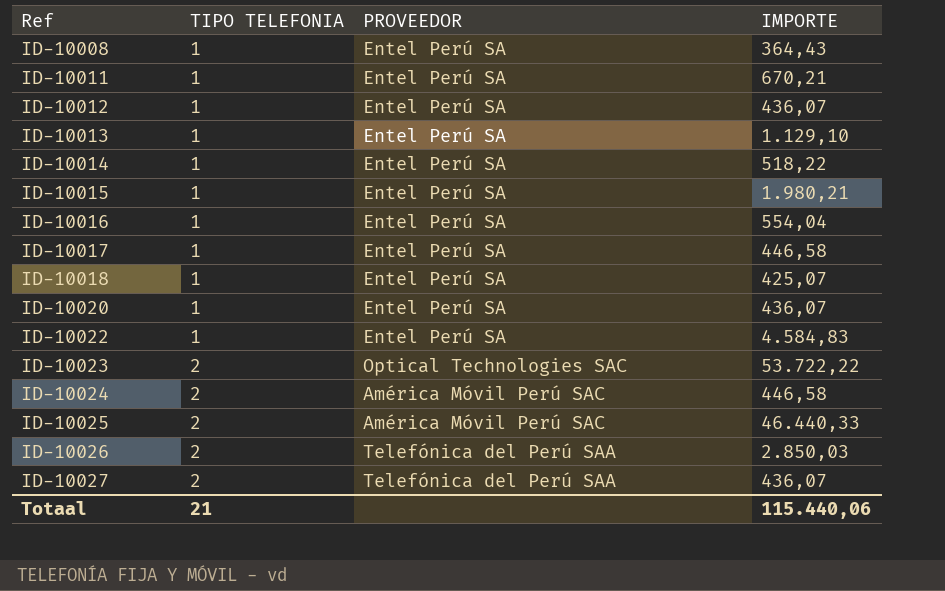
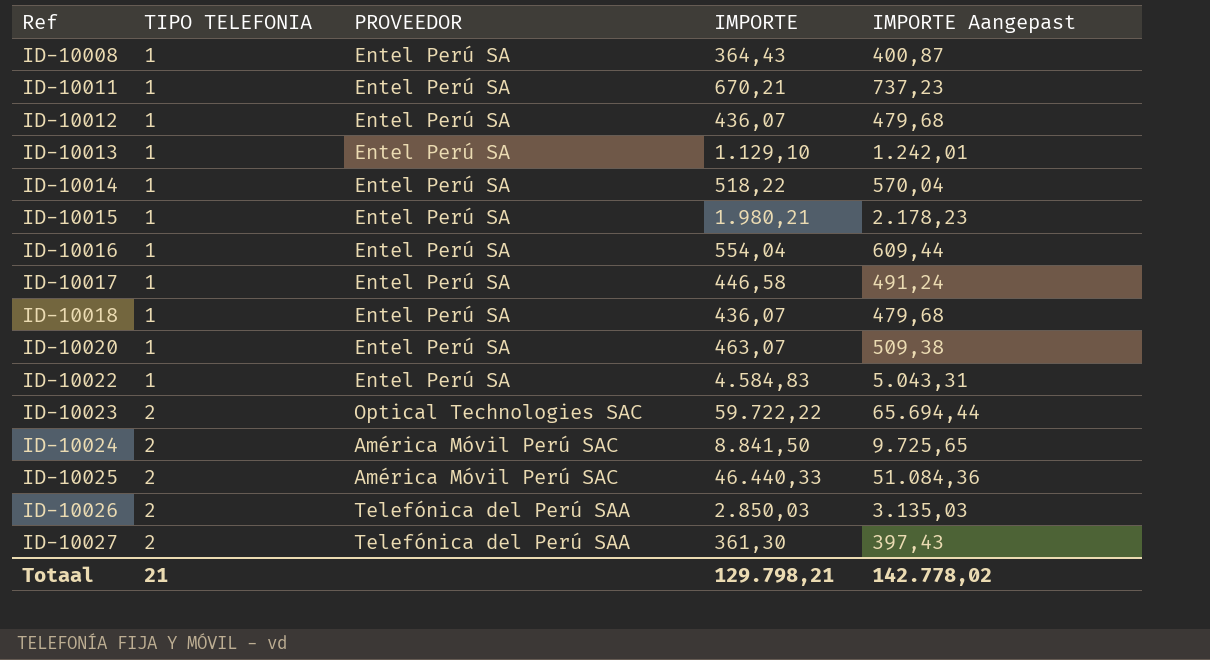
column IMPORTE Aangepast | formula: none -> [IMPORTE] * 1,1
ID-10018 | IMPORTE: 425,07 -> 436,07
ID-10020 | IMPORTE: 436,07 -> 463,07
ID-10023 | IMPORTE: 53.722,22 -> 59.722,22
ID-10024 | IMPORTE: 446,58 -> 8.841,50
ID-10027 | IMPORTE: 436,07 -> 361,30
Totaal | IMPORTE: 115.440,06 -> 129.798,21

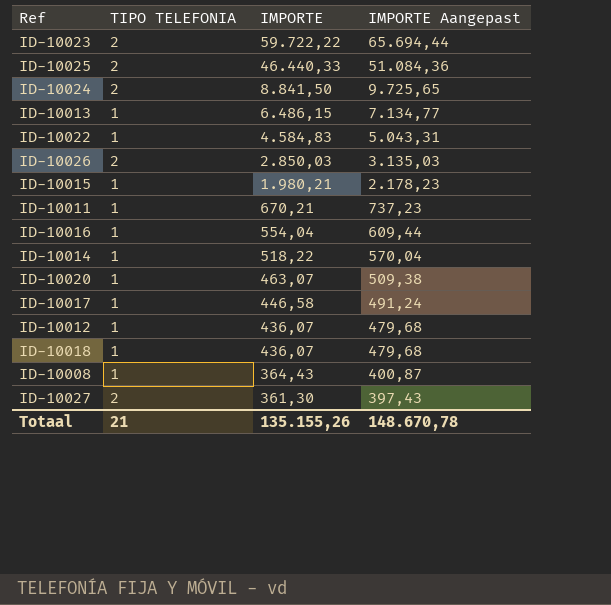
row order: Ref ascending -> IMPORTE descending
column PROVEEDOR | position: 3 -> none
ID-10013 | IMPORTE: 1.129,10 -> 6.486,15
ID-10013 | IMPORTE Aangepast: 1.242,01 -> 7.134,77
Totaal | IMPORTE: 129.798,21 -> 135.155,26
Totaal | IMPORTE Aangepast: 142.778,02 -> 148.670,78

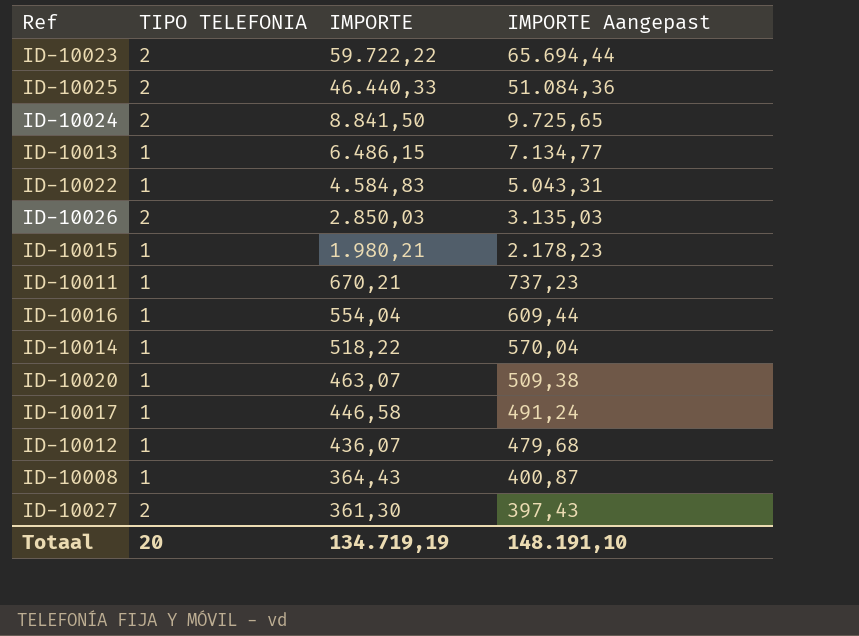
row ID-10018: 1 | 436,07 | 479,68 -> none
Totaal | TIPO TELEFONIA: 21 -> 20
Totaal | IMPORTE: 135.155,26 -> 134.719,19
Totaal | IMPORTE Aangepast: 148.670,78 -> 148.191,10

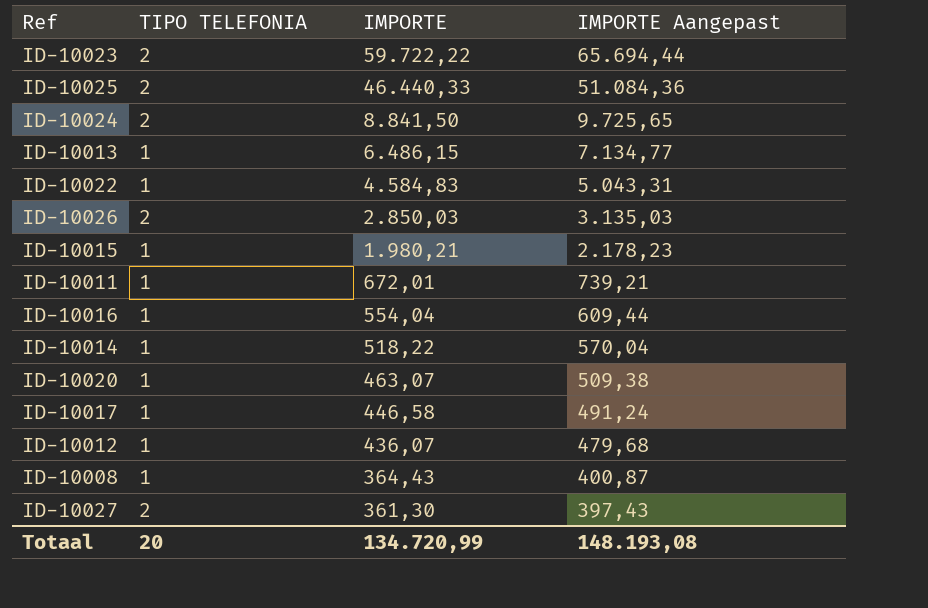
ID-10011 | IMPORTE: 670,21 -> 672,01
ID-10011 | IMPORTE Aangepast: 737,23 -> 739,21
Totaal | IMPORTE: 134.719,19 -> 134.720,99
Totaal | IMPORTE Aangepast: 148.191,10 -> 148.193,08

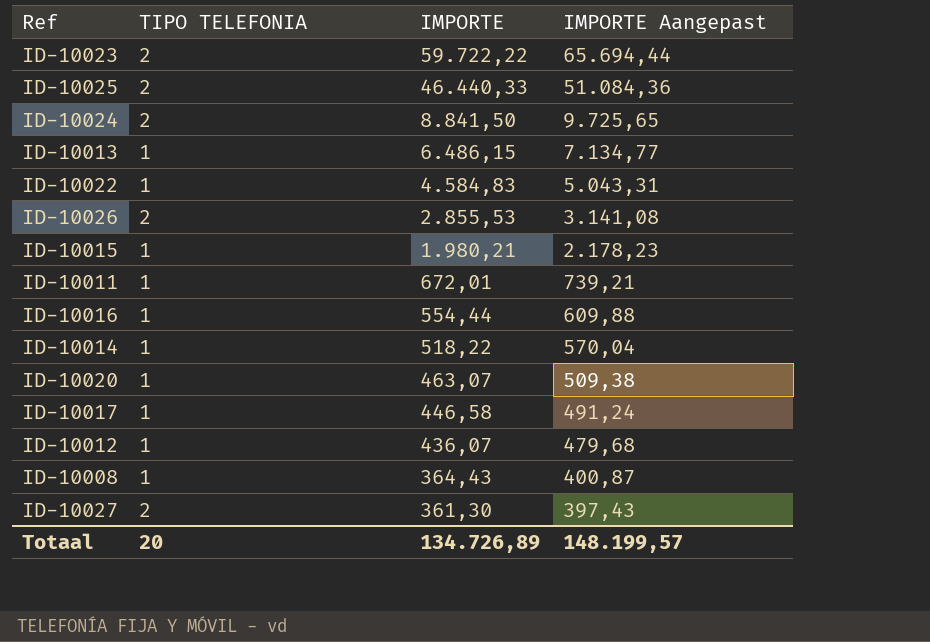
ID-10026 | IMPORTE: 2.850,03 -> 2.855,53
ID-10026 | IMPORTE Aangepast: 3.135,03 -> 3.141,08
ID-10016 | IMPORTE: 554,04 -> 554,44
ID-10016 | IMPORTE Aangepast: 609,44 -> 609,88
Totaal | IMPORTE: 134.720,99 -> 134.726,89
Totaal | IMPORTE Aangepast: 148.193,08 -> 148.199,57

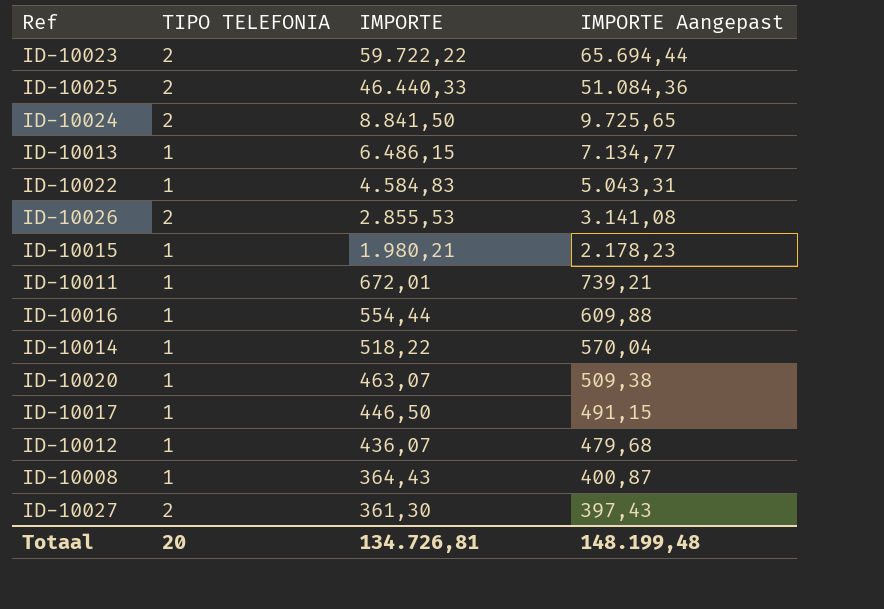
ID-10017 | IMPORTE: 446,58 -> 446,50
ID-10017 | IMPORTE Aangepast: 491,24 -> 491,15
Totaal | IMPORTE: 134.726,89 -> 134.726,81
Totaal | IMPORTE Aangepast: 148.199,57 -> 148.199,48

